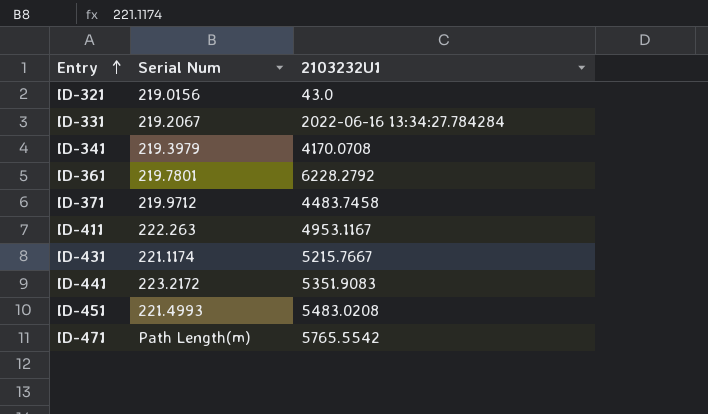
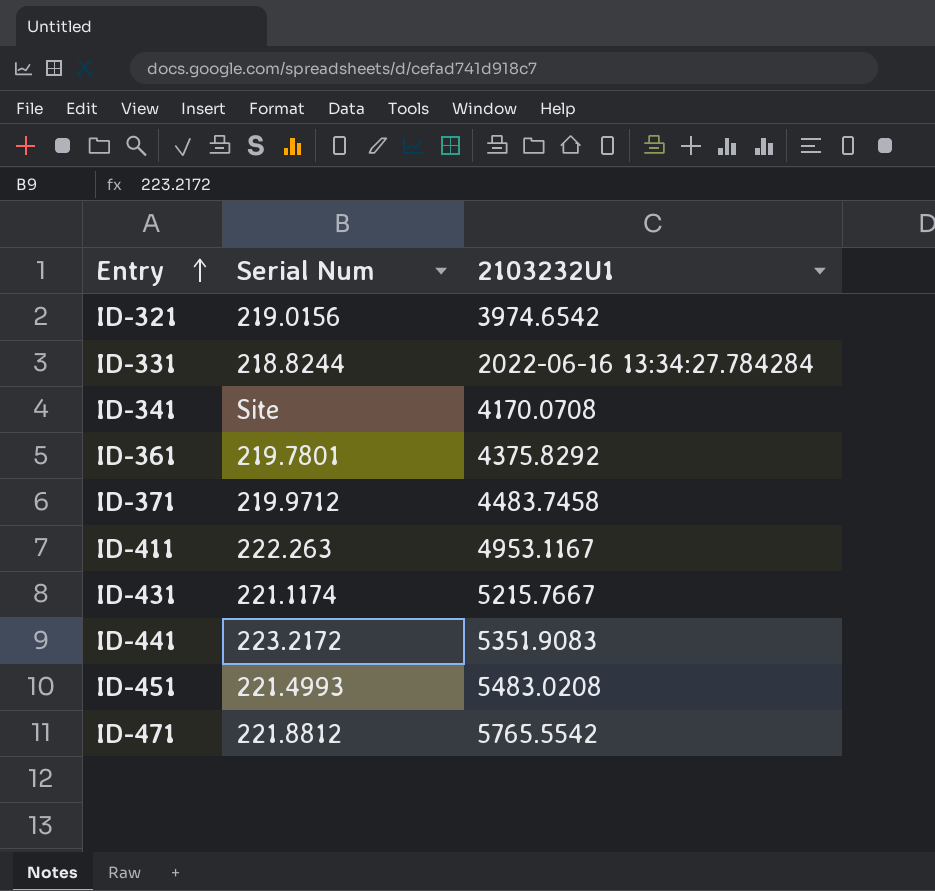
ID-321 | 2103232U1: 43.0 -> 3974.6542
ID-331 | Serial Num: 219.2067 -> 218.8244
ID-341 | Serial Num: 219.3979 -> Site
ID-361 | 2103232U1: 6228.2792 -> 4375.8292
ID-471 | Serial Num: Path Length(m) -> 221.8812

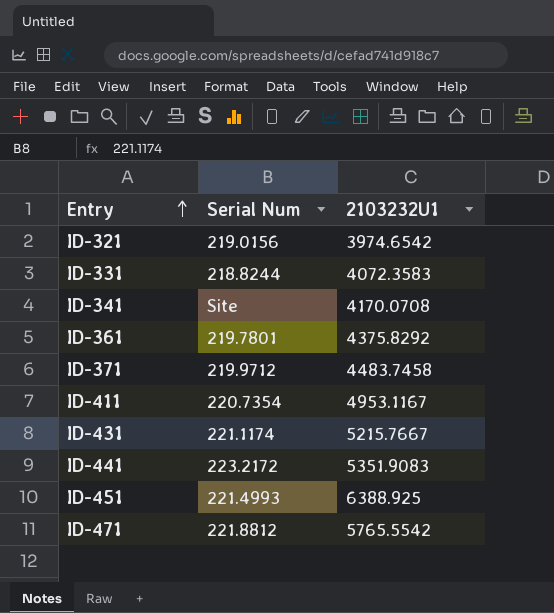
ID-331 | 2103232U1: 2022-06-16 13:34:27.784284 -> 4072.3583
ID-411 | Serial Num: 222.263 -> 220.7354
ID-451 | 2103232U1: 5483.0208 -> 6388.925

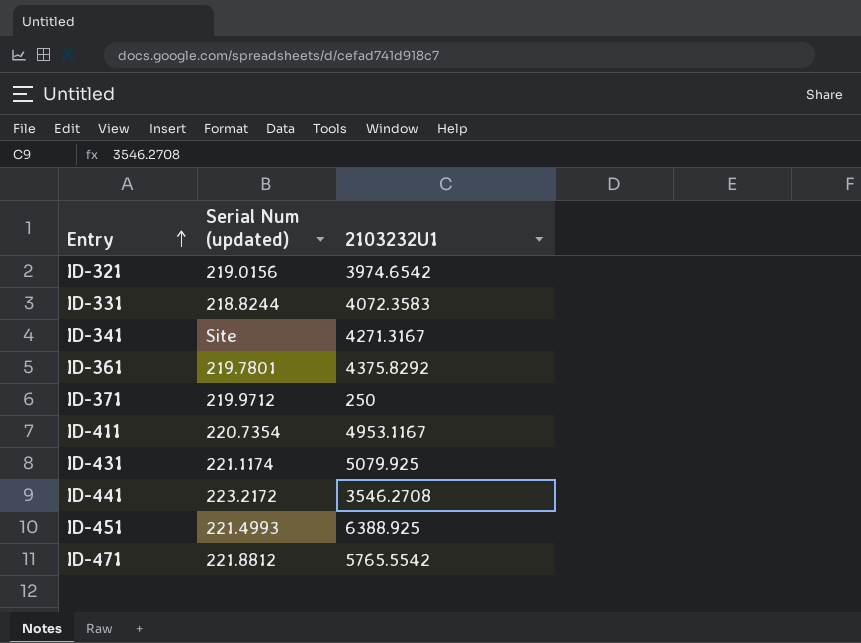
column name: Serial Num -> Serial Num (updated)
ID-341 | 2103232U1: 4170.0708 -> 4271.3167
ID-371 | 2103232U1: 4483.7458 -> 250
ID-431 | 2103232U1: 5215.7667 -> 5079.925
ID-441 | 2103232U1: 5351.9083 -> 3546.2708

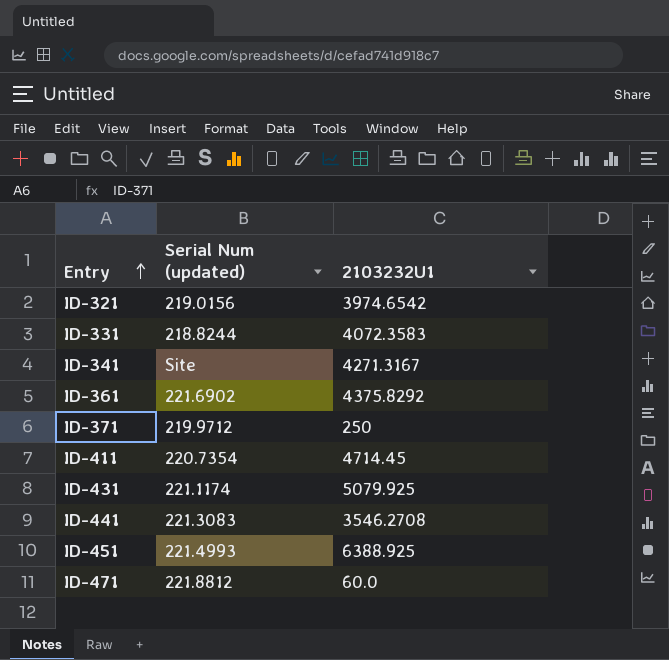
ID-361 | Serial Num (updated): 219.7801 -> 221.6902
ID-411 | 2103232U1: 4953.1167 -> 4714.45
ID-441 | Serial Num (updated): 223.2172 -> 221.3083
ID-471 | 2103232U1: 5765.5542 -> 60.0

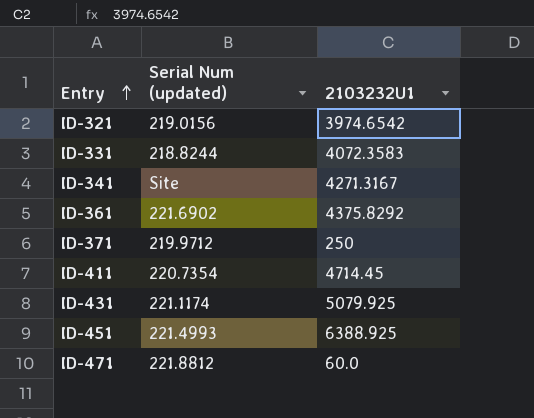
row ID-441: 221.3083 | 3546.2708 -> none

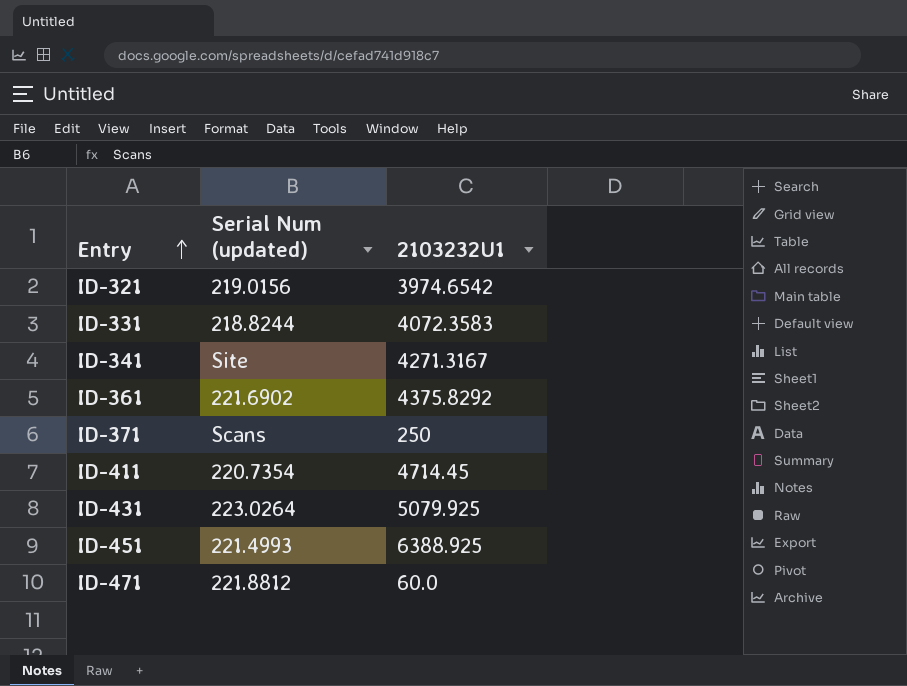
ID-371 | Serial Num (updated): 219.9712 -> Scans
ID-431 | Serial Num (updated): 221.1174 -> 223.0264

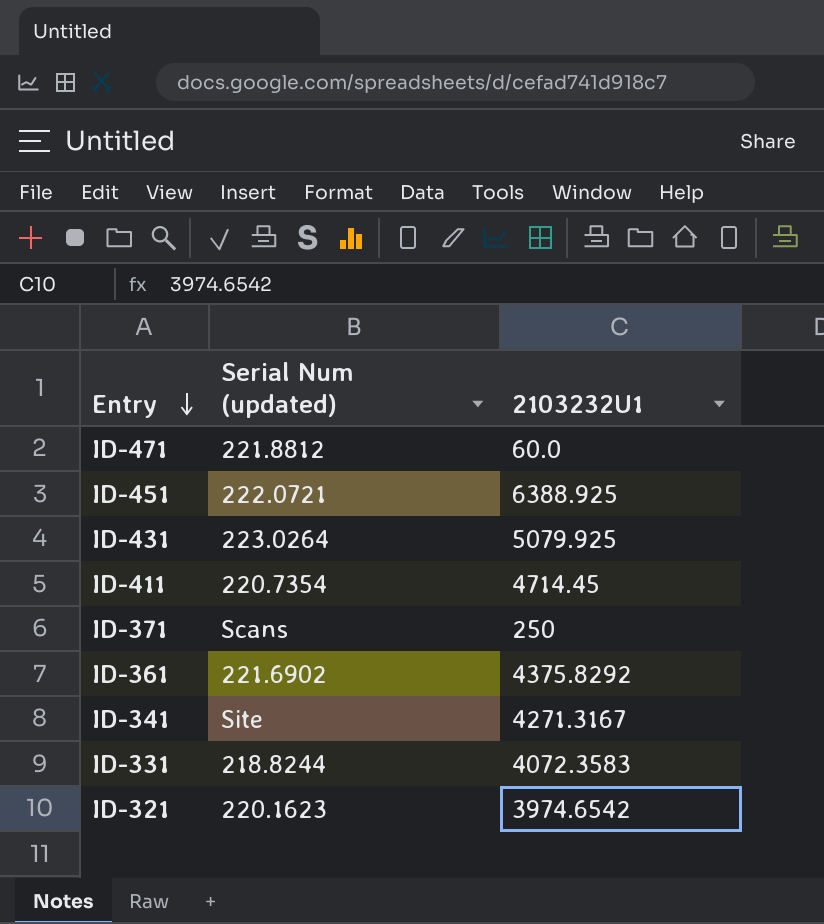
row order: Entry ascending -> Entry descending
ID-451 | Serial Num (updated): 221.4993 -> 222.0721
ID-321 | Serial Num (updated): 219.0156 -> 220.1623

